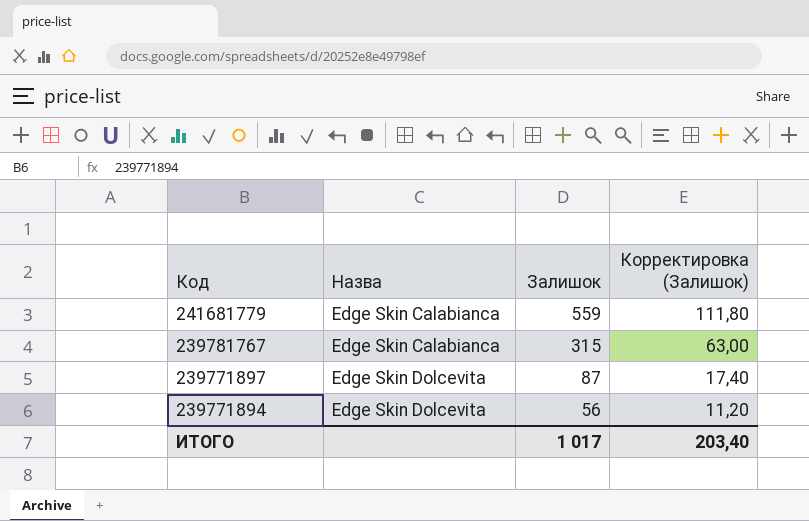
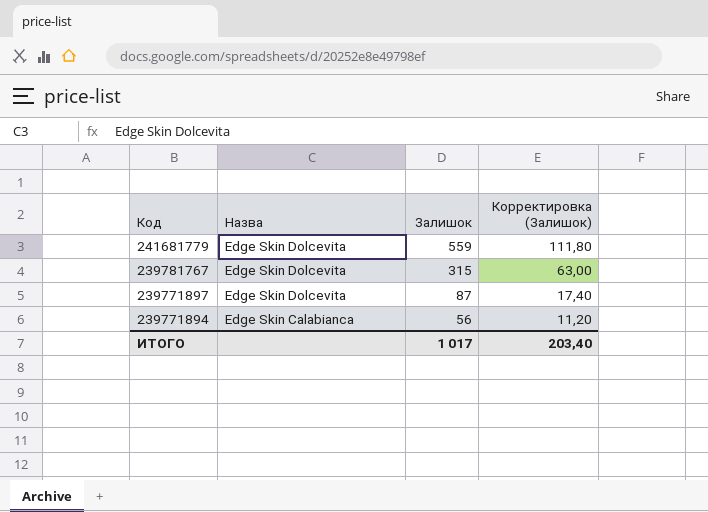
241681779 | Назва: Edge Skin Calabianca -> Edge Skin Dolcevita
239781767 | Назва: Edge Skin Calabianca -> Edge Skin Dolcevita
239771894 | Назва: Edge Skin Dolcevita -> Edge Skin Calabianca

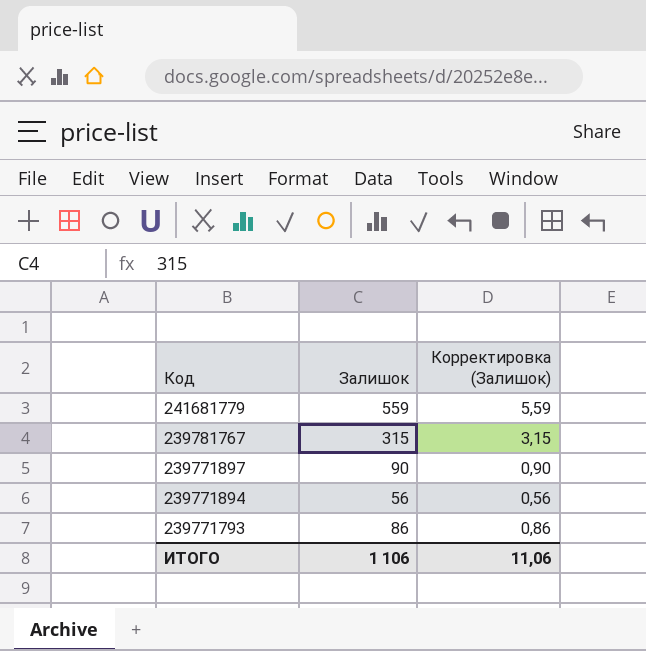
column Назва | position: 2 -> none
column Корректировка (Залишок) | formula: [Залишок] * 0,2 -> [Залишок] * 0,01
239771897 | Залишок: 87 -> 90
row 239771793: none -> 86 | 0,86
ИТОГО | Залишок: 1 017 -> 1 106
ИТОГО | Корректировка (Залишок): 203,40 -> 11,06

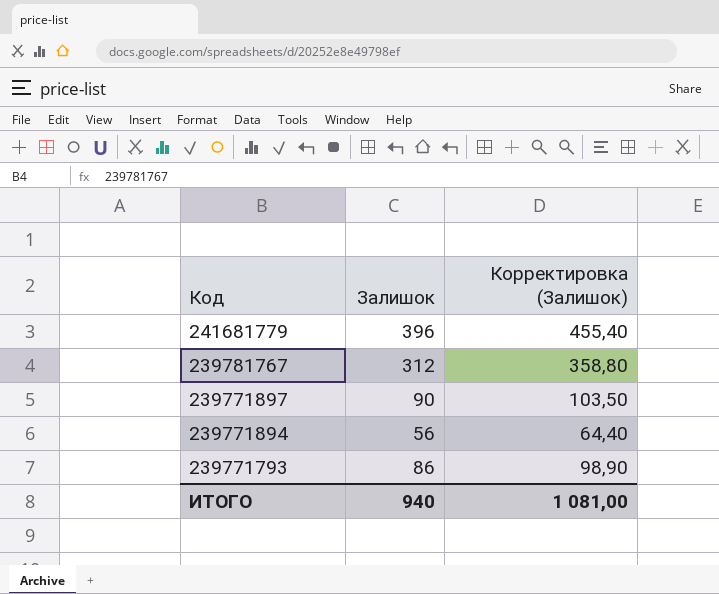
column Корректировка (Залишок) | formula: [Залишок] * 0,01 -> [Залишок] * 1,15
241681779 | Залишок: 559 -> 396
239781767 | Залишок: 315 -> 312
ИТОГО | Залишок: 1 106 -> 940
ИТОГО | Корректировка (Залишок): 11,06 -> 1 081,00

